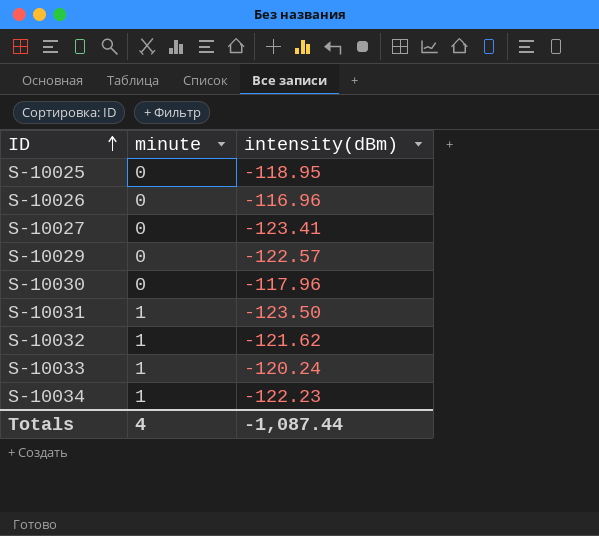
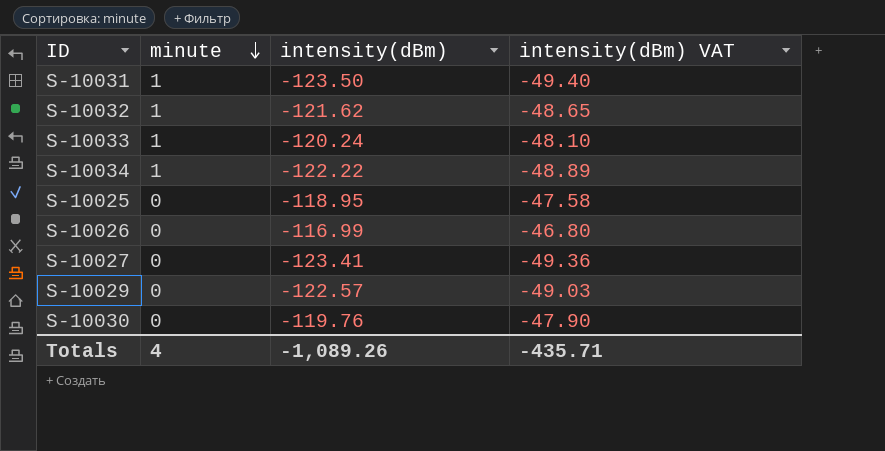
row order: ID ascending -> minute descending
column intensity(dBm) VAT | formula: none -> [intensity(dBm)] * 0.4
S-10034 | intensity(dBm): -122.23 -> -122.22
S-10026 | intensity(dBm): -116.96 -> -116.99
S-10030 | intensity(dBm): -117.96 -> -119.76
Totals | intensity(dBm): -1,087.44 -> -1,089.26

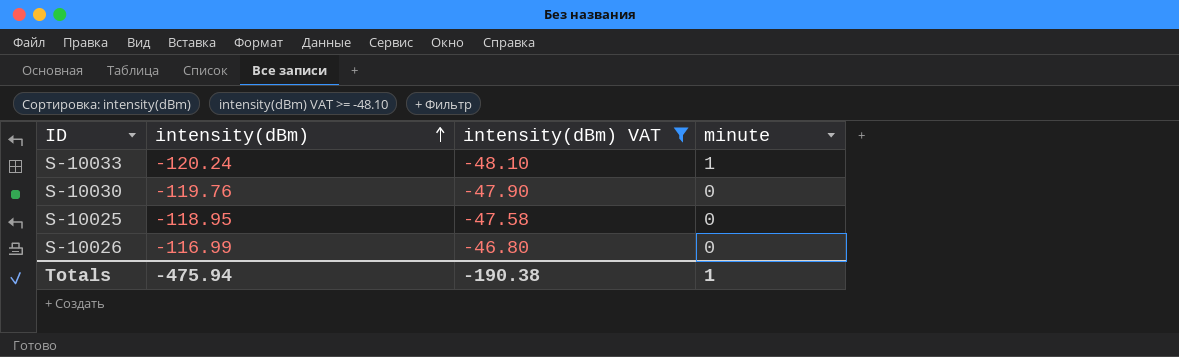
filter: none -> intensity(dBm) VAT >= -48.10
row order: minute descending -> intensity(dBm) ascending
column minute | position: 2 -> 4
Totals | intensity(dBm): -1,089.26 -> -475.94
Totals | intensity(dBm) VAT: -435.71 -> -190.38
Totals | minute: 4 -> 1

